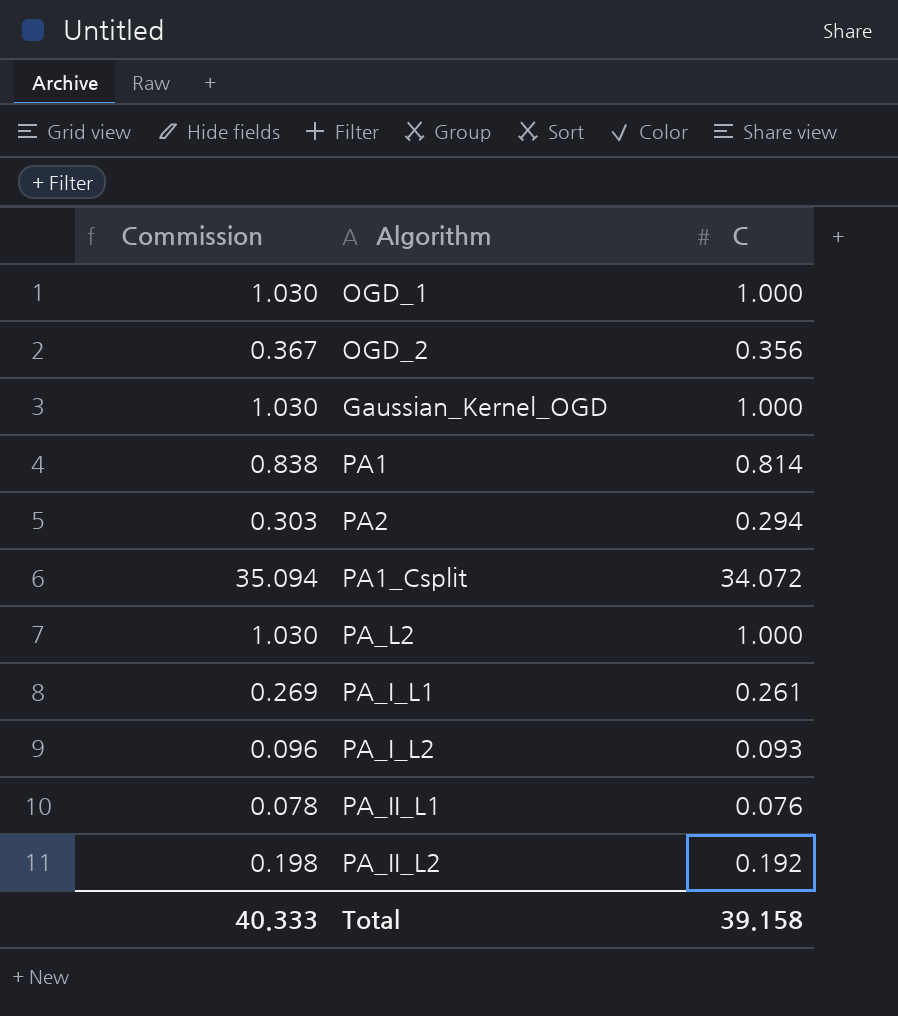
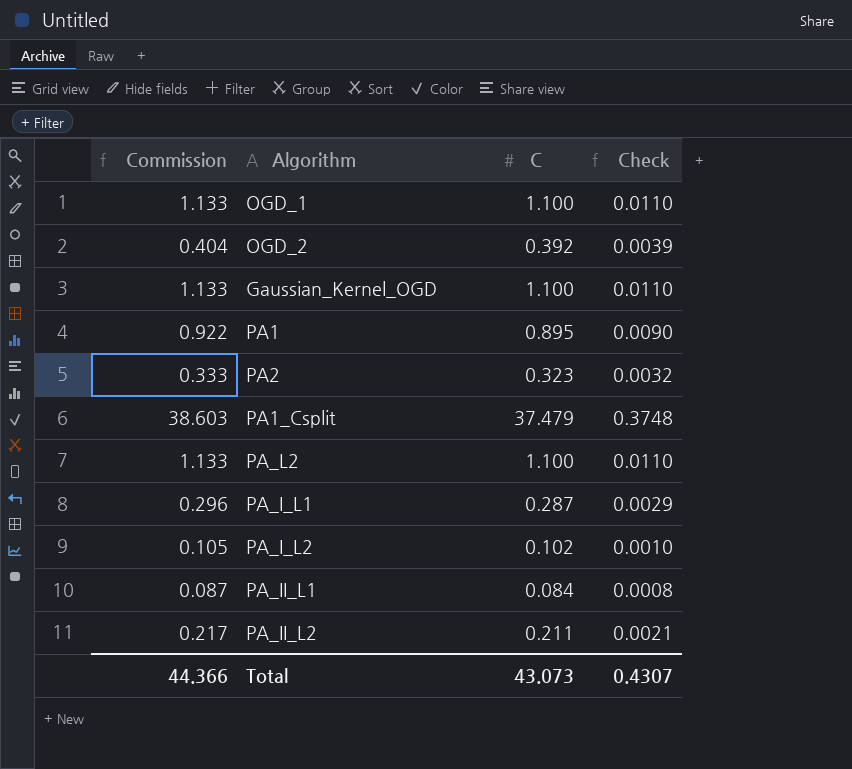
column Check | formula: none -> [C] * 0.01
OGD_1 | Commission: 1.030 -> 1.133
OGD_1 | C: 1.000 -> 1.100
OGD_2 | Commission: 0.367 -> 0.404
OGD_2 | C: 0.356 -> 0.392
Gaussian_Kernel_OGD | Commission: 1.030 -> 1.133
Gaussian_Kernel_OGD | C: 1.000 -> 1.100
PA1 | Commission: 0.838 -> 0.922
PA1 | C: 0.814 -> 0.895
PA2 | Commission: 0.303 -> 0.333
PA2 | C: 0.294 -> 0.323
PA1_Csplit | Commission: 35.094 -> 38.603
PA1_Csplit | C: 34.072 -> 37.479
PA_L2 | Commission: 1.030 -> 1.133
PA_L2 | C: 1.000 -> 1.100
PA_I_L1 | Commission: 0.269 -> 0.296
PA_I_L1 | C: 0.261 -> 0.287
PA_I_L2 | Commission: 0.096 -> 0.105
PA_I_L2 | C: 0.093 -> 0.102
PA_II_L1 | Commission: 0.078 -> 0.087
PA_II_L1 | C: 0.076 -> 0.084
PA_II_L2 | Commission: 0.198 -> 0.217
PA_II_L2 | C: 0.192 -> 0.211
Total | Commission: 40.333 -> 44.366
Total | C: 39.158 -> 43.073

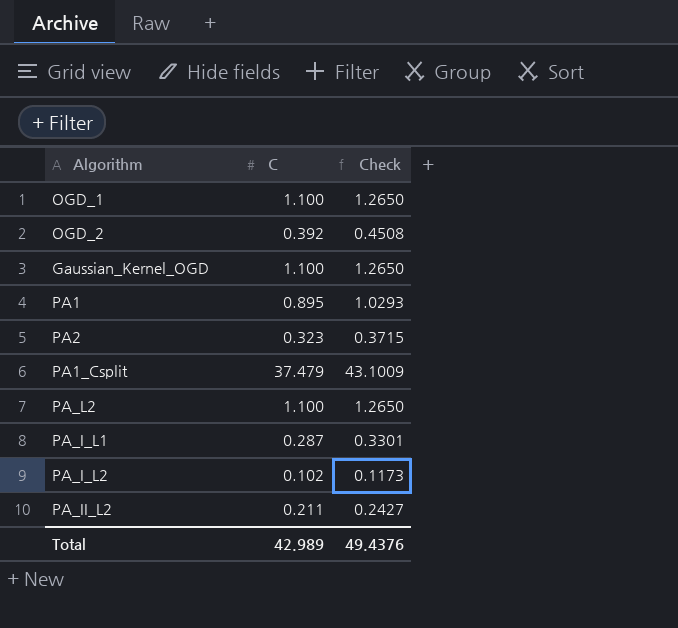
column Commission | formula: [C] * 1.03 -> none
column Check | formula: [C] * 0.01 -> [C] * 1.15
row PA_II_L1: 0.087 | 0.084 | 0.0008 -> none
Total | C: 43.073 -> 42.989
Total | Check: 0.4307 -> 49.4376

